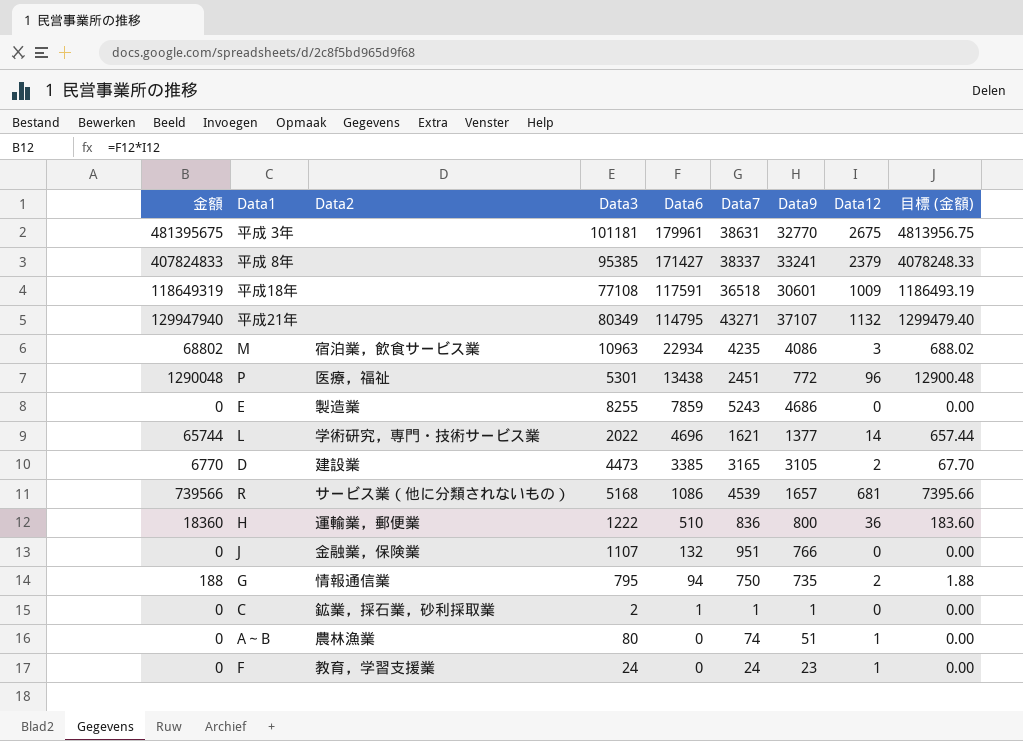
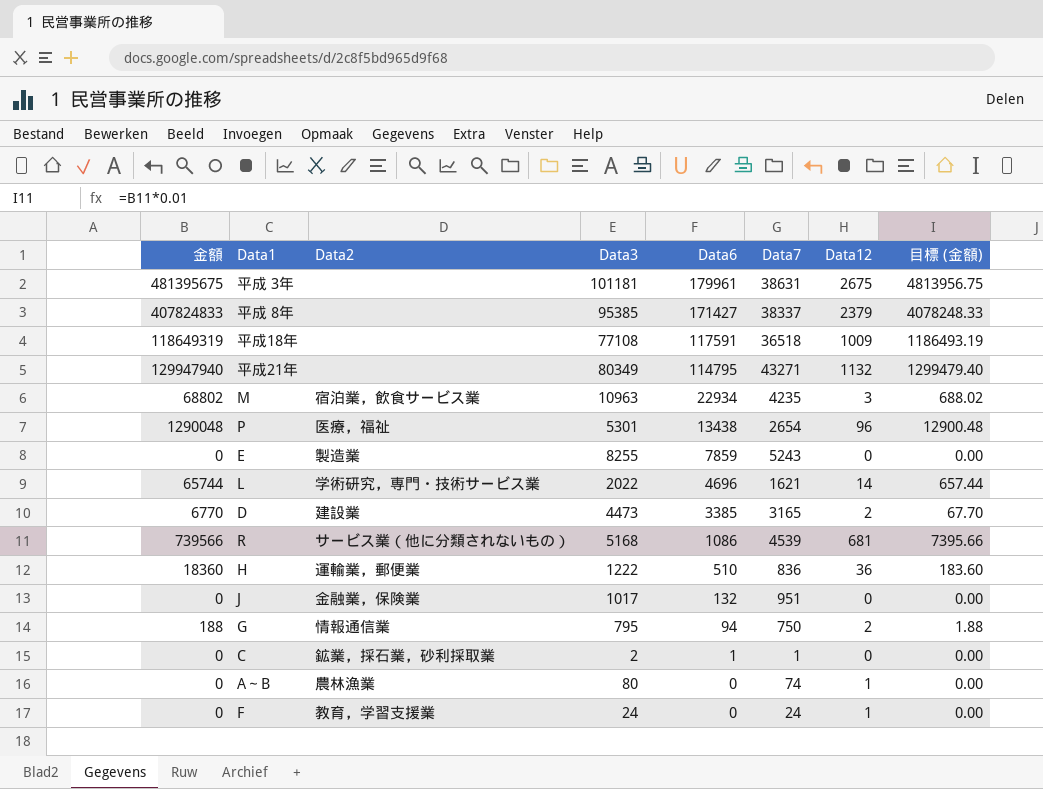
column Data9 | position: 7 -> none
P | Data7: 2451 -> 2654
J | Data3: 1107 -> 1017

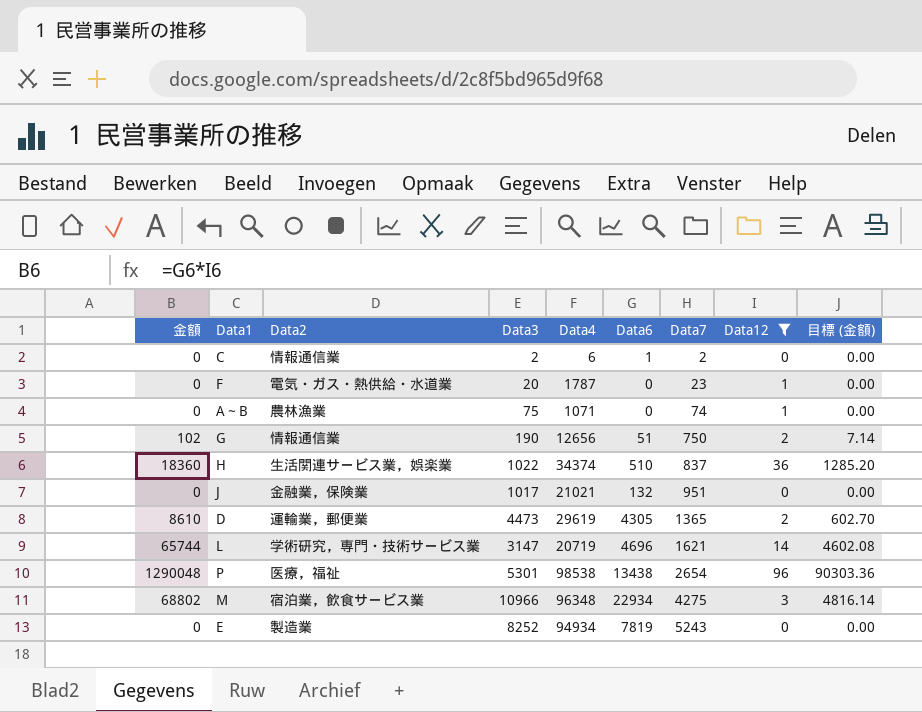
filter: none -> Data12 <= 96
row order: Data6 descending -> Data7 ascending
column Data4 | position: none -> 5
column 目標 (金額) | formula: [金額] * 0.01 -> [金額] * 0.07
C | Data2: 鉱業，採石業，砂利採取業 -> 情報通信業
C | Data7: 1 -> 2
F | Data2: 教育，学習支援業 -> 電気・ガス・熱供給・水道業
F | Data3: 24 -> 20
F | Data7: 24 -> 23
A～B | Data3: 80 -> 75
G | 金額: 188 -> 102
G | Data3: 795 -> 190
G | Data6: 94 -> 51
H | Data2: 運輸業，郵便業 -> 生活関連サービス業，娯楽業
H | Data3: 1222 -> 1022
H | Data7: 836 -> 837
D | 金額: 6770 -> 8610
D | Data2: 建設業 -> 運輸業，郵便業
D | Data6: 3385 -> 4305
D | Data7: 3165 -> 1365
L | Data3: 2022 -> 3147
M | Data3: 10963 -> 10966
M | Data7: 4235 -> 4275
E | Data3: 8255 -> 8252
E | Data6: 7859 -> 7819

